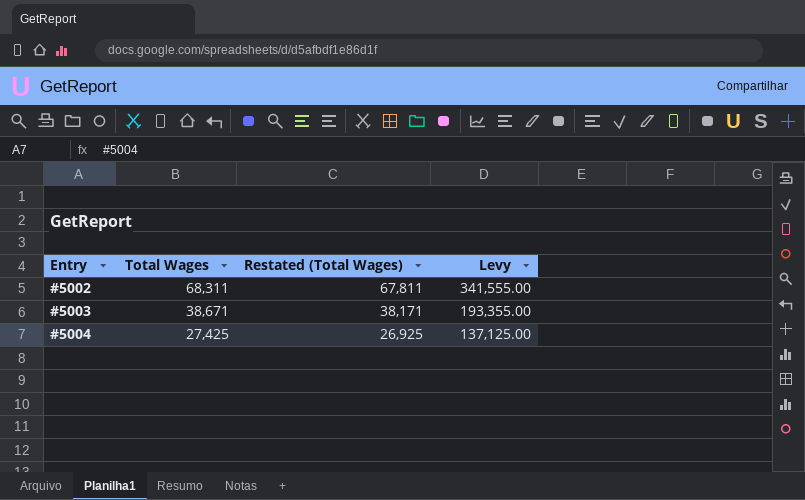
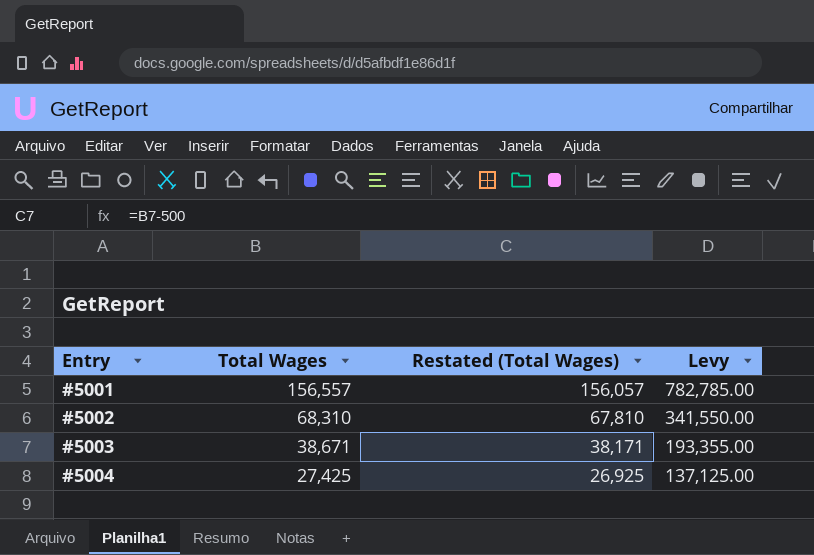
row #5001: none -> 156,557 | 156,057 | 782,785.00
#5002 | Total Wages: 68,311 -> 68,310
#5002 | Restated (Total Wages): 67,811 -> 67,810
#5002 | Levy: 341,555.00 -> 341,550.00

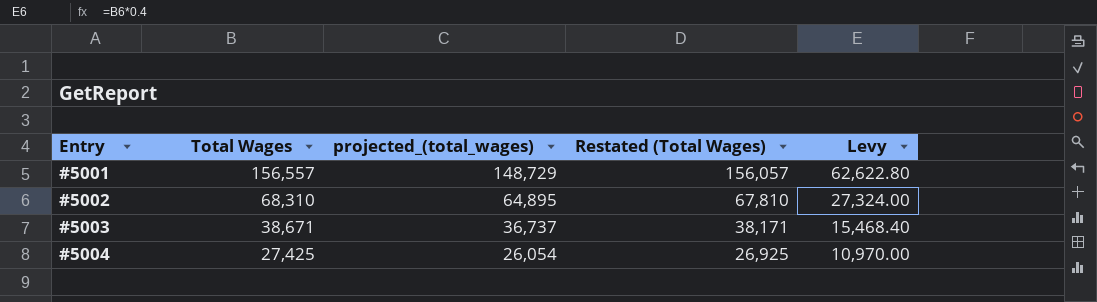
column projected_(total_wages) | formula: none -> [Total Wages] * 0.95
column Levy | formula: [Total Wages] * 5 -> [Total Wages] * 0.4

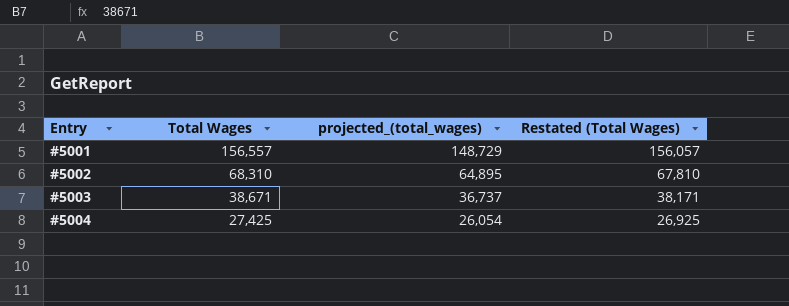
column Levy | formula: [Total Wages] * 0.4 -> none

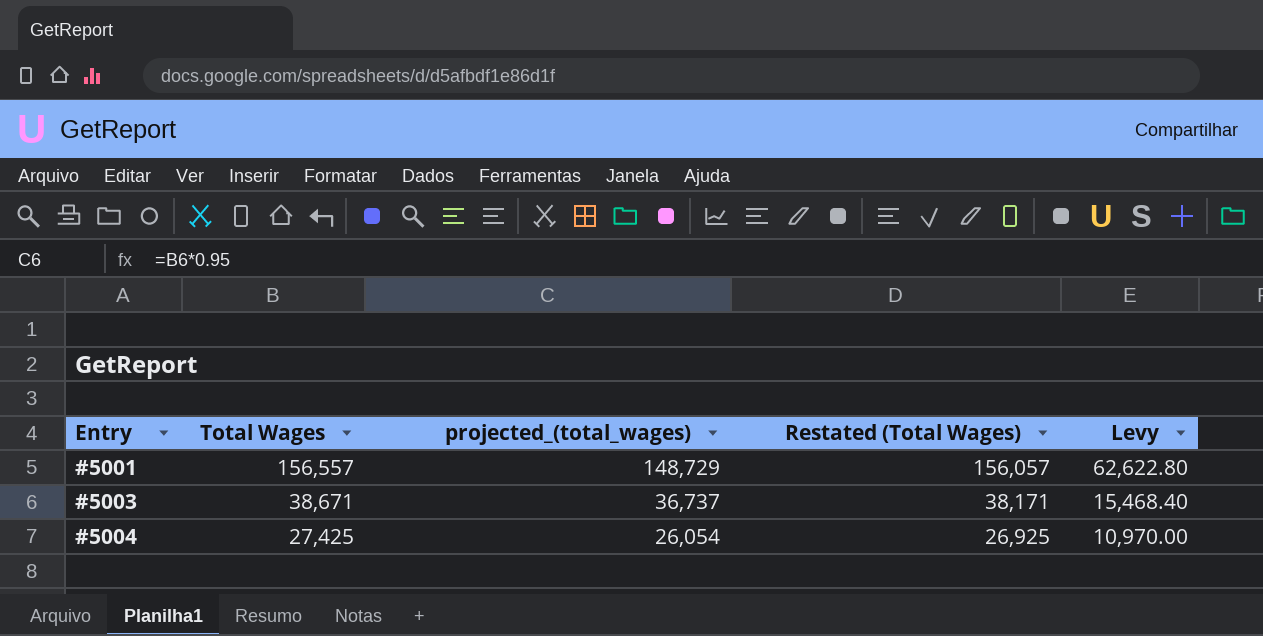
column Levy | formula: none -> [Total Wages] * 0.4
row #5002: 68,310 | 64,895 | 67,810 -> none

